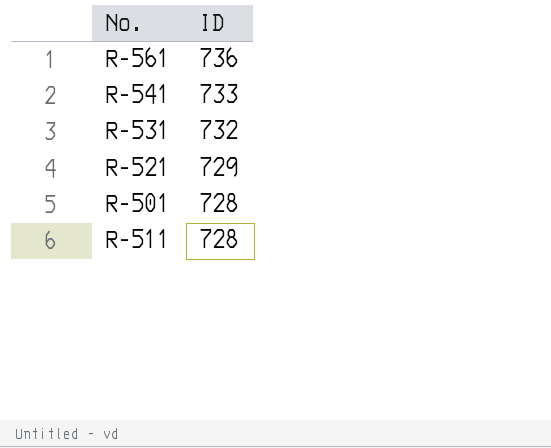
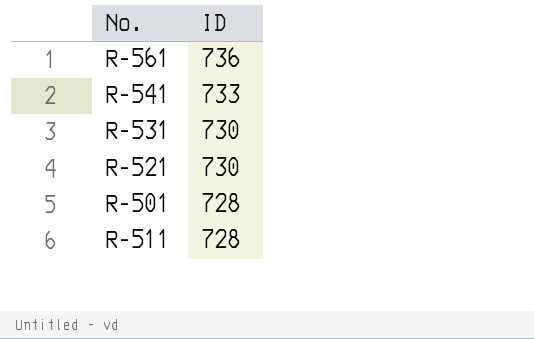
R-531 | ID: 732 -> 730
R-521 | ID: 729 -> 730

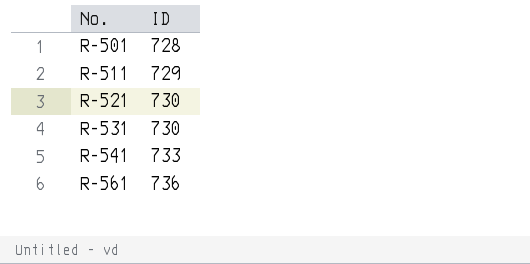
row order: ID descending -> No. ascending
R-511 | ID: 728 -> 729

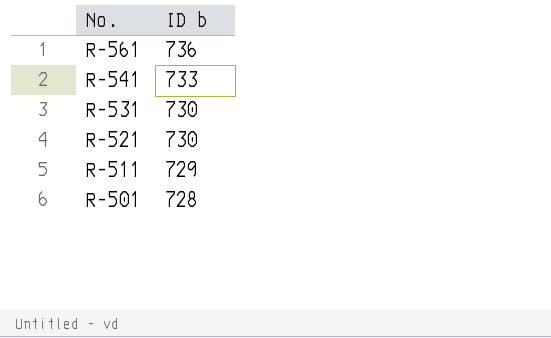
row order: No. ascending -> No. descending
column name: ID -> ID b

